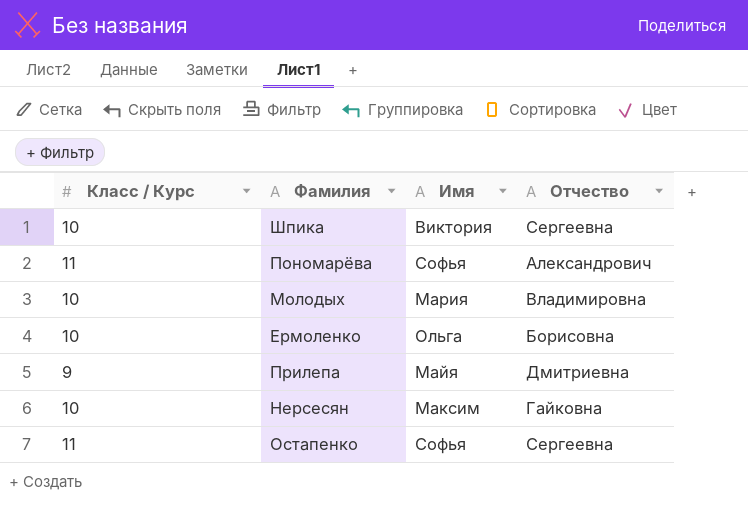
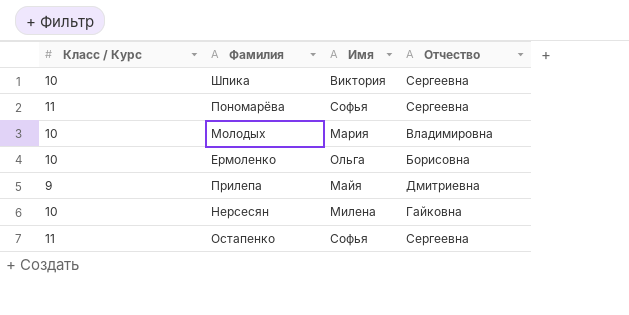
Пономарёва | Отчество: Александрович -> Сергеевна
Нерсесян | Имя: Максим -> Милена

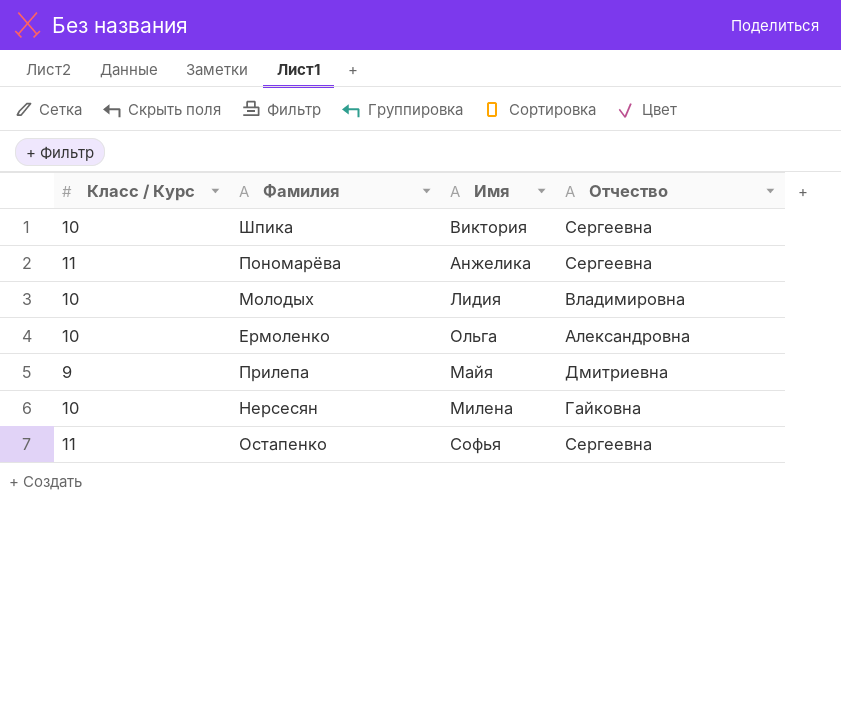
Пономарёва | Имя: Софья -> Анжелика
Молодых | Имя: Мария -> Лидия
Ермоленко | Отчество: Борисовна -> Александровна

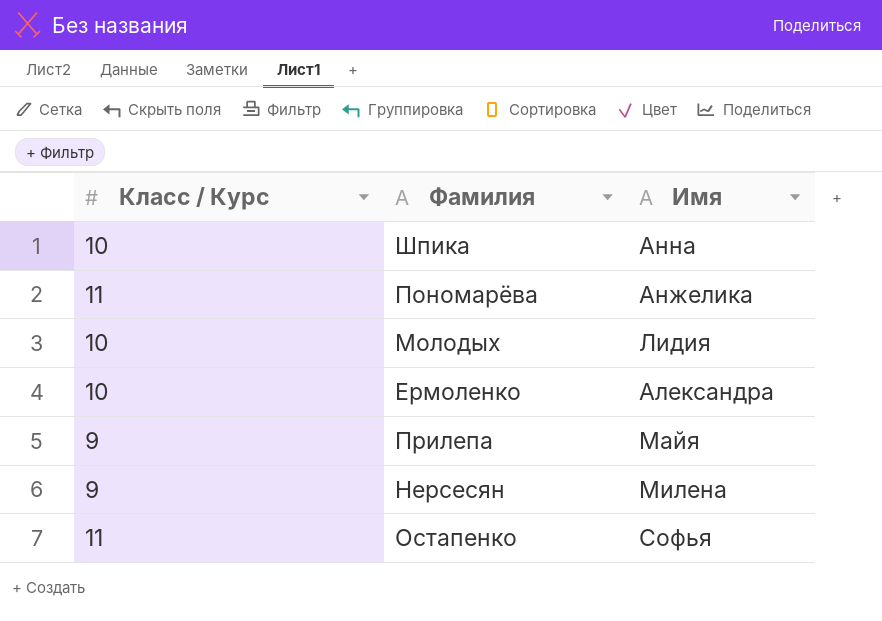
column Отчество | position: 4 -> none
Шпика | Имя: Виктория -> Анна
Ермоленко | Имя: Ольга -> Александра
Нерсесян | Класс / Курс: 10 -> 9

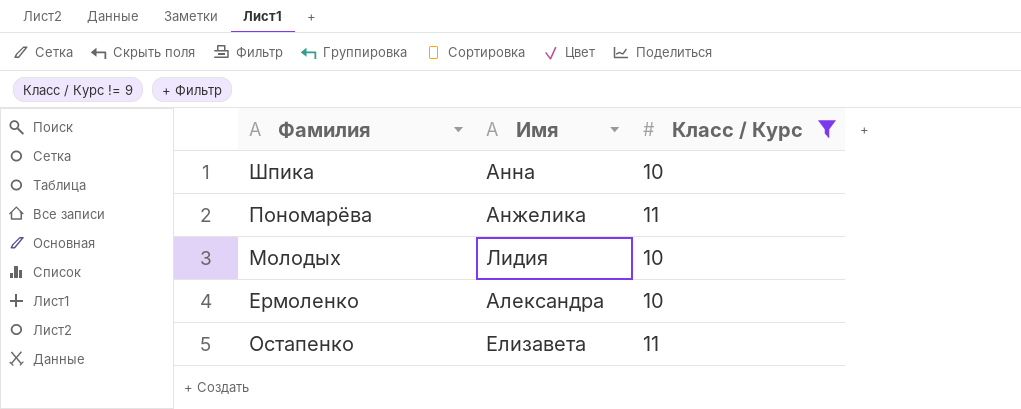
filter: none -> Класс / Курс != 9
column Класс / Курс | position: 1 -> 3
Остапенко | Имя: Софья -> Елизавета

